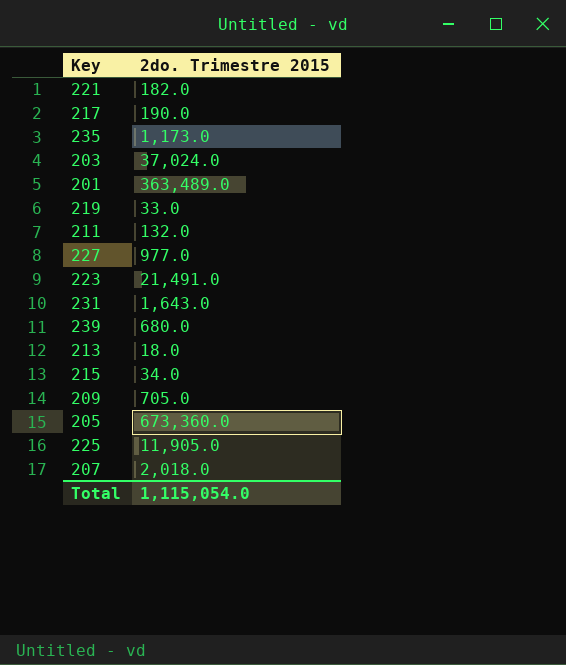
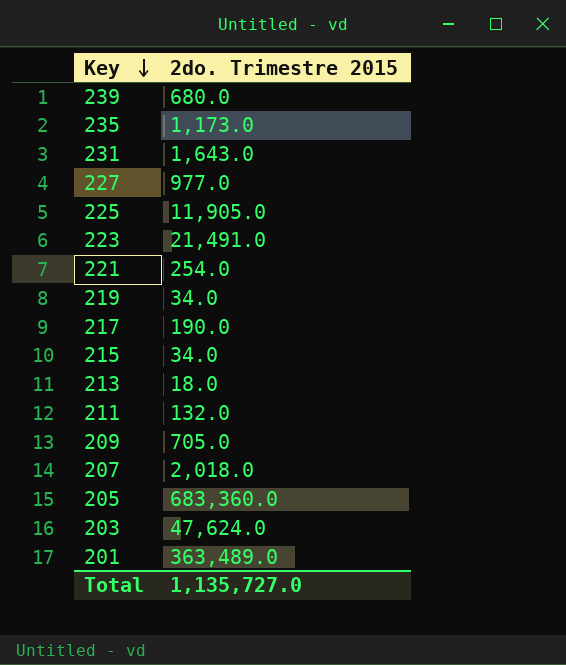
row order: none -> Key descending
221 | 2do. Trimestre 2015: 182.0 -> 254.0
219 | 2do. Trimestre 2015: 33.0 -> 34.0
205 | 2do. Trimestre 2015: 673,360.0 -> 683,360.0
203 | 2do. Trimestre 2015: 37,024.0 -> 47,624.0
Total | 2do. Trimestre 2015: 1,115,054.0 -> 1,135,727.0

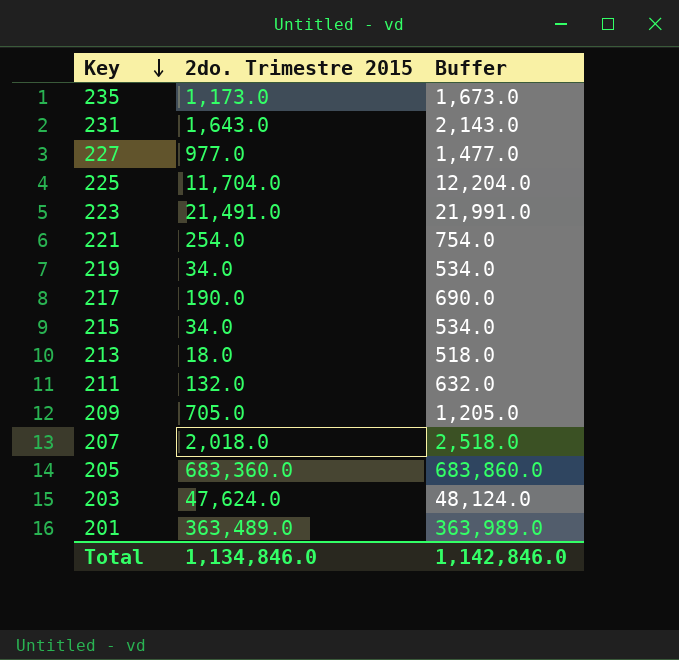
column Buffer | formula: none -> [2do. Trimestre 2015] + 500
row 239: 680.0 -> none
225 | 2do. Trimestre 2015: 11,905.0 -> 11,704.0
Total | 2do. Trimestre 2015: 1,135,727.0 -> 1,134,846.0

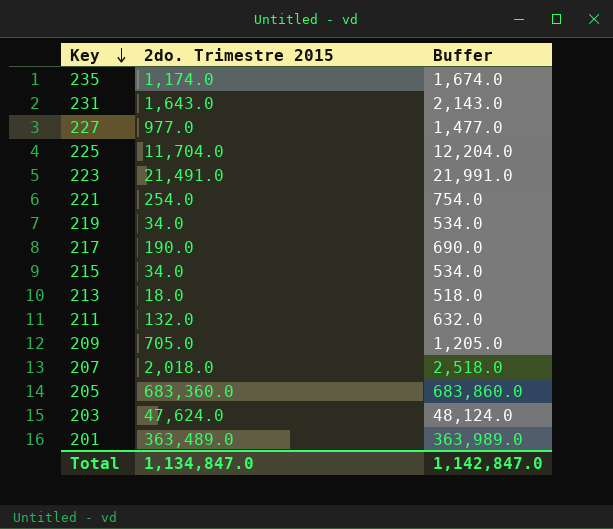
235 | 2do. Trimestre 2015: 1,173.0 -> 1,174.0
235 | Buffer: 1,673.0 -> 1,674.0
Total | 2do. Trimestre 2015: 1,134,846.0 -> 1,134,847.0
Total | Buffer: 1,142,846.0 -> 1,142,847.0

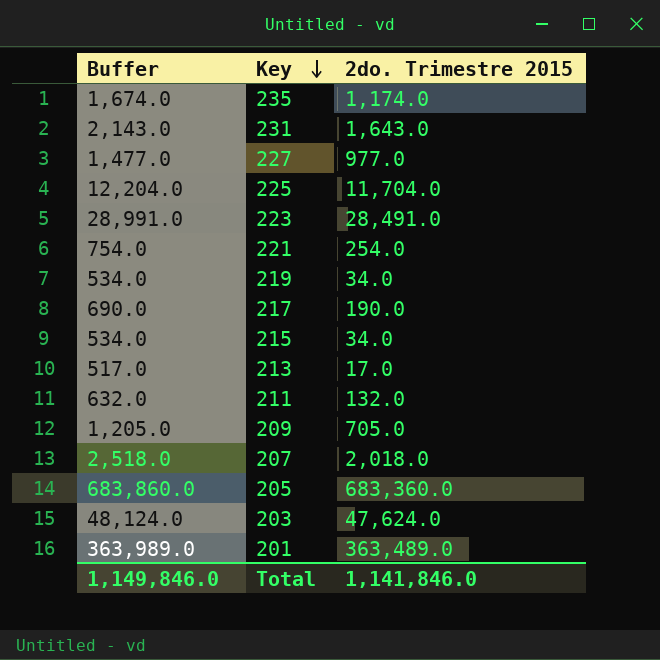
column Buffer | position: 3 -> 1
223 | Buffer: 21,991.0 -> 28,991.0
223 | 2do. Trimestre 2015: 21,491.0 -> 28,491.0
213 | Buffer: 518.0 -> 517.0
213 | 2do. Trimestre 2015: 18.0 -> 17.0
Total | Buffer: 1,142,847.0 -> 1,149,846.0
Total | 2do. Trimestre 2015: 1,134,847.0 -> 1,141,846.0

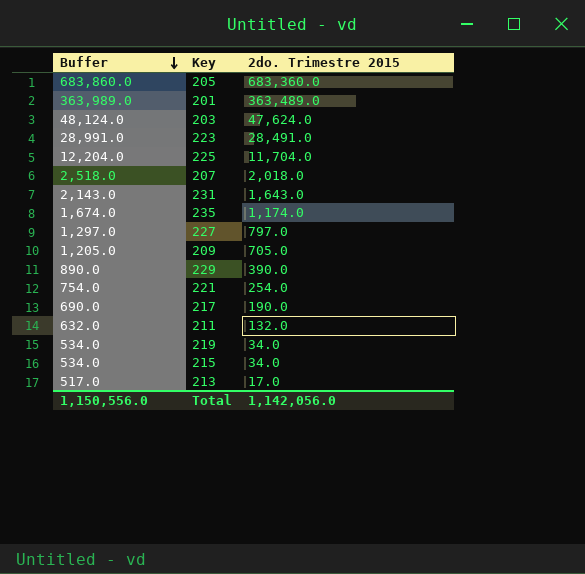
row order: Key descending -> Buffer descending
227 | Buffer: 1,477.0 -> 1,297.0
227 | 2do. Trimestre 2015: 977.0 -> 797.0
row 229: none -> 890.0 | 390.0
Total | Buffer: 1,149,846.0 -> 1,150,556.0
Total | 2do. Trimestre 2015: 1,141,846.0 -> 1,142,056.0

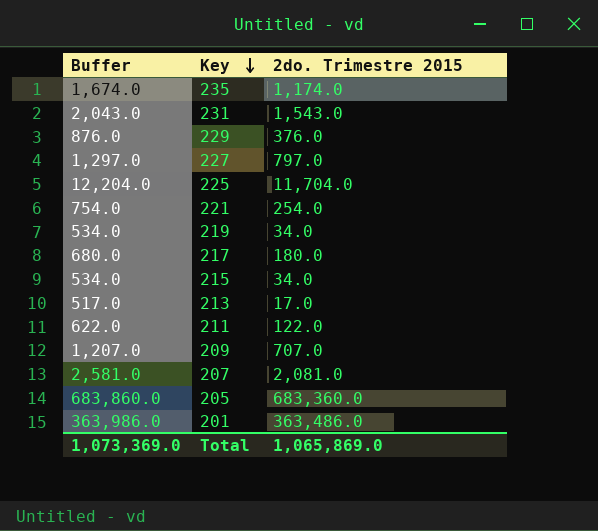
row order: Buffer descending -> Key descending
row 203: 48,124.0 | 47,624.0 -> none
row 223: 28,991.0 | 28,491.0 -> none
231 | Buffer: 2,143.0 -> 2,043.0
231 | 2do. Trimestre 2015: 1,643.0 -> 1,543.0
229 | Buffer: 890.0 -> 876.0
229 | 2do. Trimestre 2015: 390.0 -> 376.0
217 | Buffer: 690.0 -> 680.0
217 | 2do. Trimestre 2015: 190.0 -> 180.0
211 | Buffer: 632.0 -> 622.0
211 | 2do. Trimestre 2015: 132.0 -> 122.0
209 | Buffer: 1,205.0 -> 1,207.0
209 | 2do. Trimestre 2015: 705.0 -> 707.0
207 | Buffer: 2,518.0 -> 2,581.0
207 | 2do. Trimestre 2015: 2,018.0 -> 2,081.0
201 | Buffer: 363,989.0 -> 363,986.0
201 | 2do. Trimestre 2015: 363,489.0 -> 363,486.0
Total | Buffer: 1,150,556.0 -> 1,073,369.0
Total | 2do. Trimestre 2015: 1,142,056.0 -> 1,065,869.0

